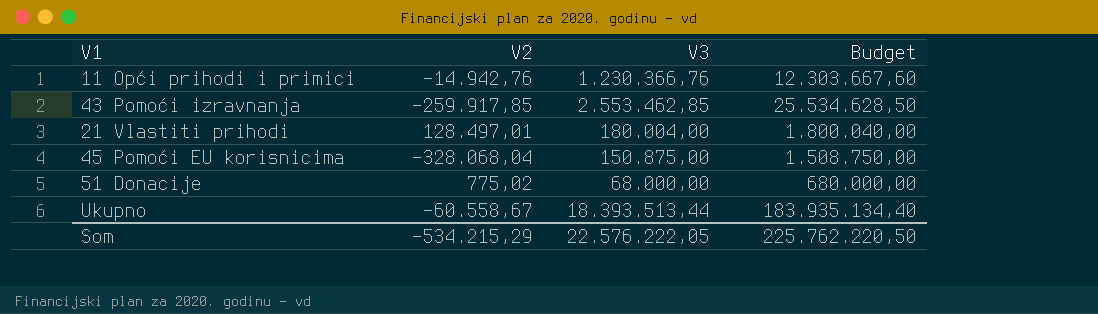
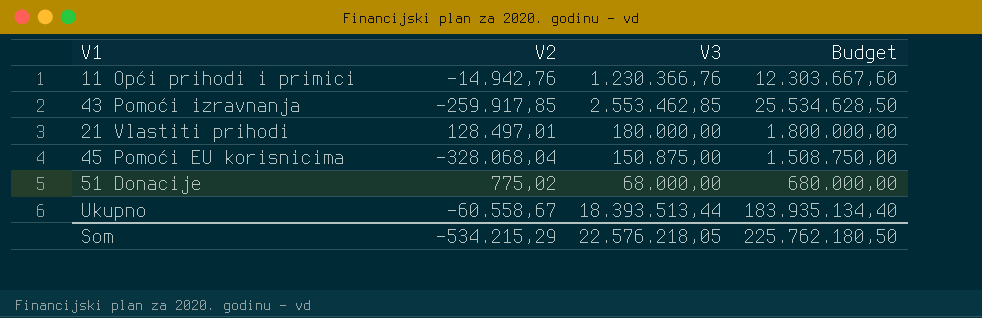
21 Vlastiti prihodi | V3: 180.004,00 -> 180.000,00
21 Vlastiti prihodi | Budget: 1.800.040,00 -> 1.800.000,00
Som | V3: 22.576.222,05 -> 22.576.218,05
Som | Budget: 225.762.220,50 -> 225.762.180,50

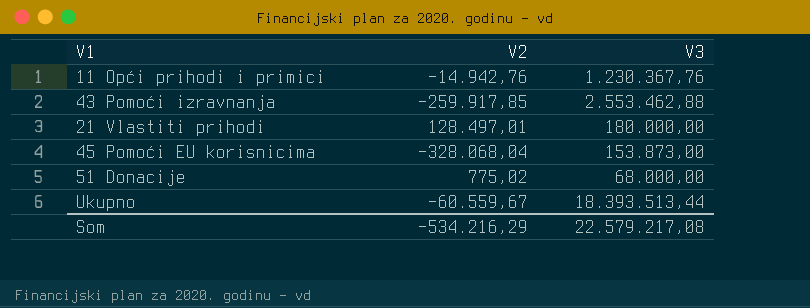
column Budget | formula: [V3] * 10 -> none
11 Opći prihodi i primici | V3: 1.230.366,76 -> 1.230.367,76
43 Pomoći izravnanja | V3: 2.553.462,85 -> 2.553.462,88
45 Pomoći EU korisnicima | V3: 150.875,00 -> 153.873,00
Ukupno | V2: -60.558,67 -> -60.559,67
Som | V2: -534.215,29 -> -534.216,29
Som | V3: 22.576.218,05 -> 22.579.217,08

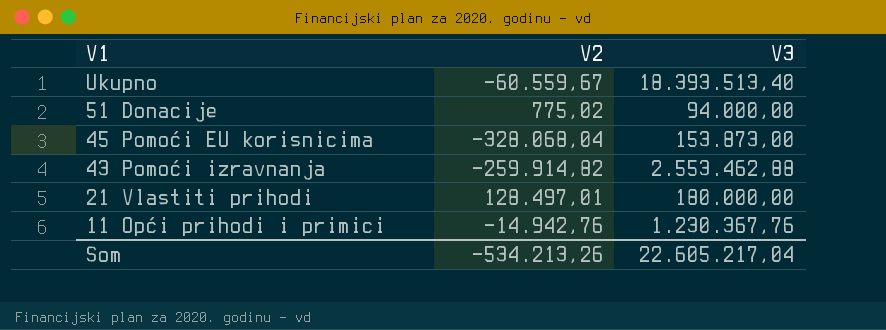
row order: none -> V1 descending
Ukupno | V3: 18.393.513,44 -> 18.393.513,40
51 Donacije | V3: 68.000,00 -> 94.000,00
43 Pomoći izravnanja | V2: -259.917,85 -> -259.914,82
Som | V2: -534.216,29 -> -534.213,26
Som | V3: 22.579.217,08 -> 22.605.217,04

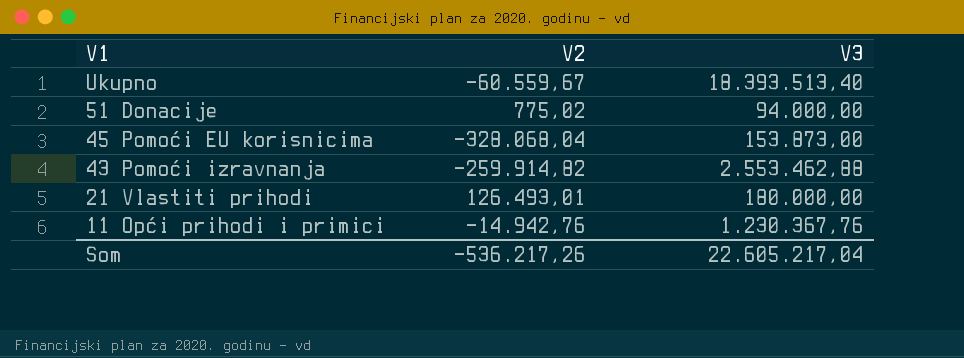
21 Vlastiti prihodi | V2: 128.497,01 -> 126.493,01
Som | V2: -534.213,26 -> -536.217,26

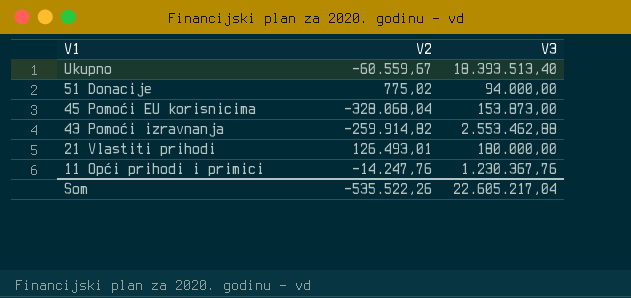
11 Opći prihodi i primici | V2: -14.942,76 -> -14.247,76
Som | V2: -536.217,26 -> -535.522,26

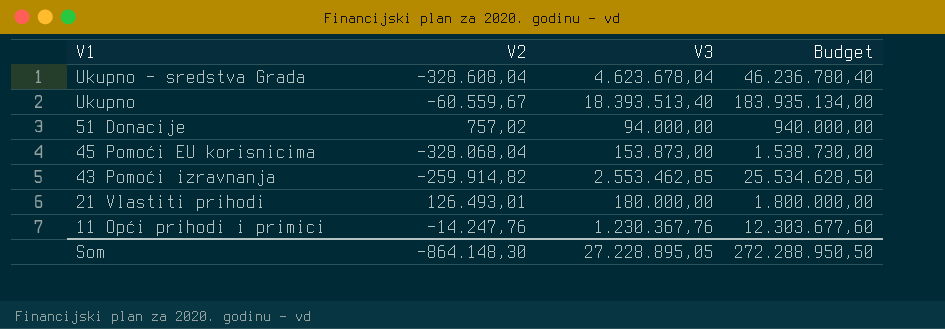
column Budget | formula: none -> [V3] * 10
row Ukupno - sredstva Grada: none -> -328.608,04 | 4.623.678,04 | 46.236.780,40
51 Donacije | V2: 775,02 -> 757,02
43 Pomoći izravnanja | V3: 2.553.462,88 -> 2.553.462,85
Som | V2: -535.522,26 -> -864.148,30
Som | V3: 22.605.217,04 -> 27.228.895,05

